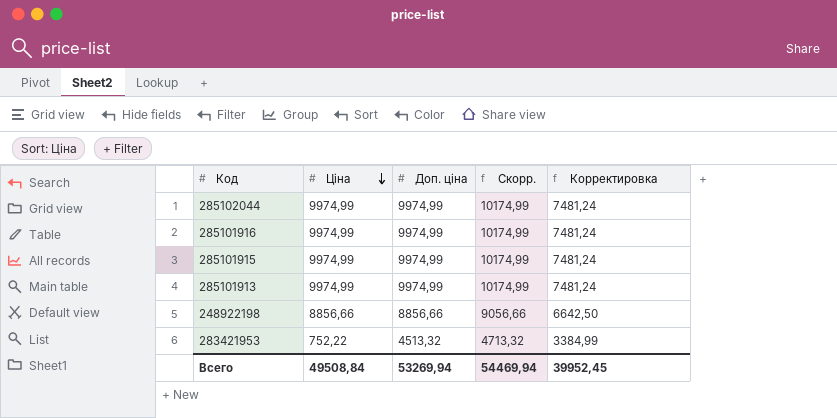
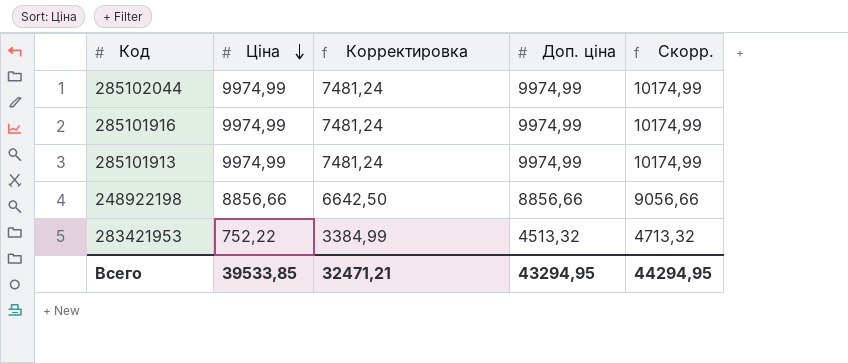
column Корректировка | position: 5 -> 3
row 285101915: 9974,99 | 9974,99 | 10174,99 | 7481,24 -> none
Всего | Ціна: 49508,84 -> 39533,85
Всего | Корректировка: 39952,45 -> 32471,21
Всего | Доп. ціна: 53269,94 -> 43294,95
Всего | Скорр.: 54469,94 -> 44294,95

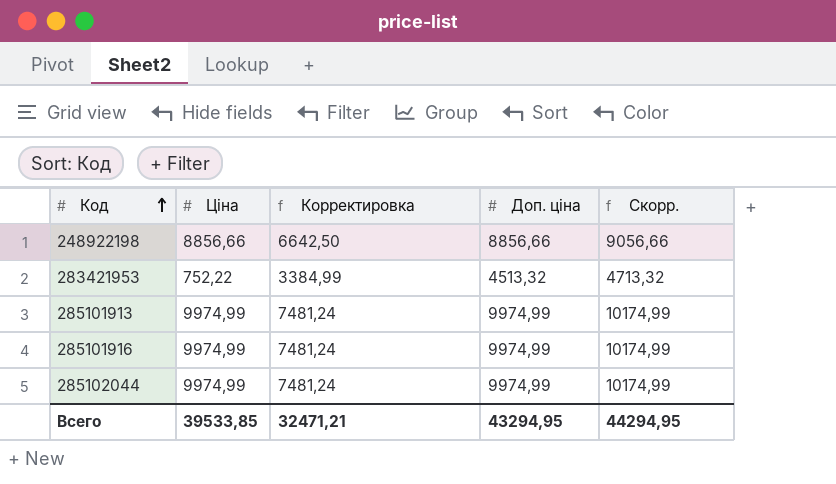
row order: Ціна descending -> Код ascending

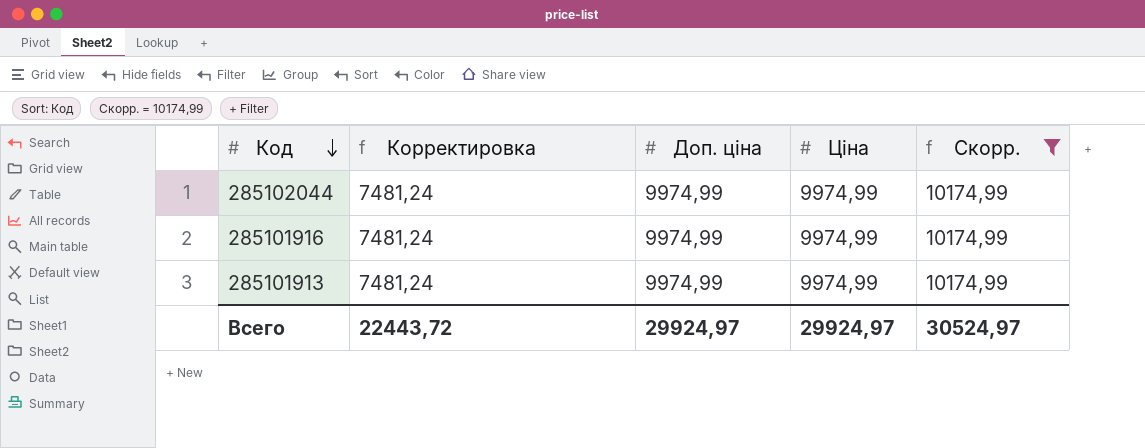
filter: none -> Скорр. = 10174,99
row order: Код ascending -> Код descending
column Ціна | position: 2 -> 4
Всего | Корректировка: 32471,21 -> 22443,72
Всего | Доп. ціна: 43294,95 -> 29924,97
Всего | Ціна: 39533,85 -> 29924,97
Всего | Скорр.: 44294,95 -> 30524,97

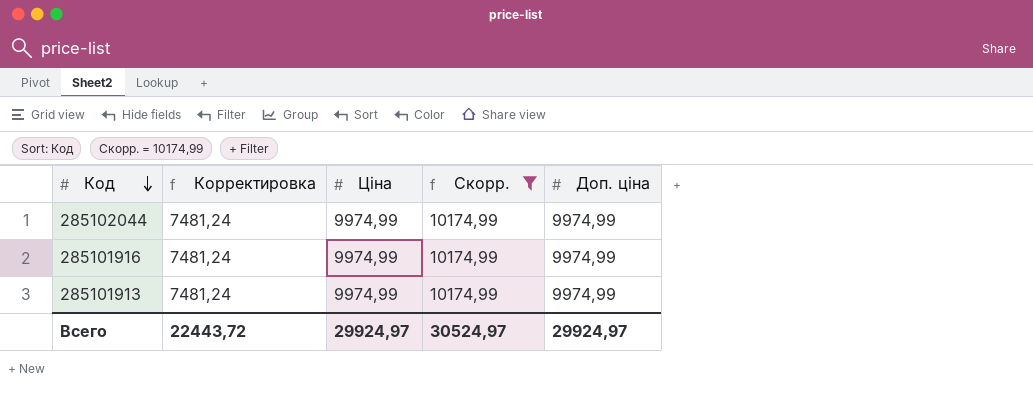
column Доп. ціна | position: 3 -> 5

